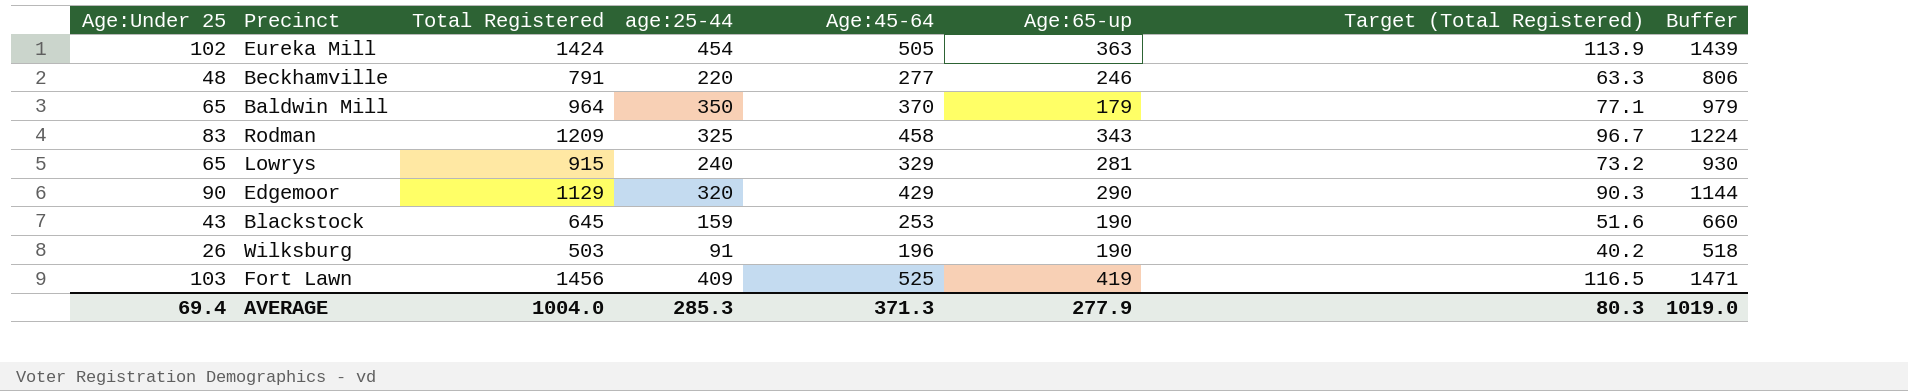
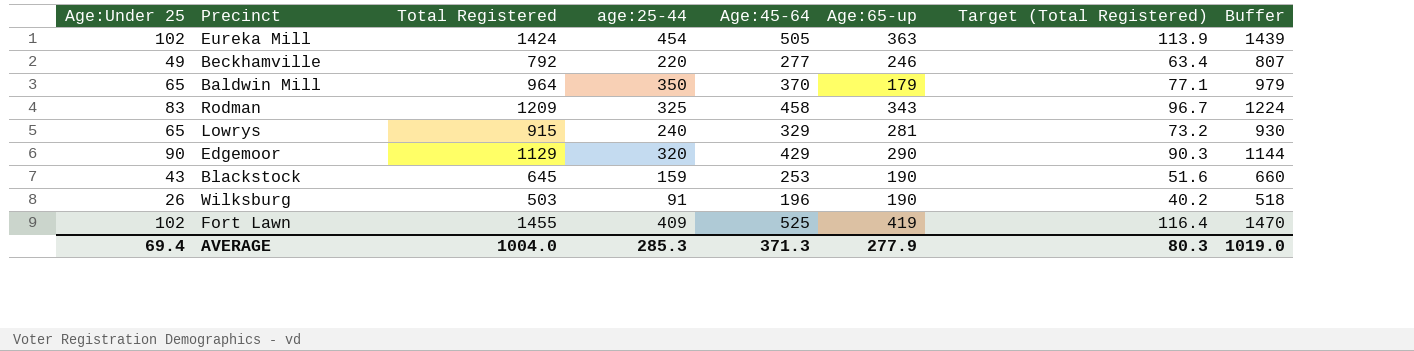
Beckhamville | Age:Under 25: 48 -> 49
Beckhamville | Total Registered: 791 -> 792
Beckhamville | Target (Total Registered): 63.3 -> 63.4
Beckhamville | Buffer: 806 -> 807
Fort Lawn | Age:Under 25: 103 -> 102
Fort Lawn | Total Registered: 1456 -> 1455
Fort Lawn | Target (Total Registered): 116.5 -> 116.4
Fort Lawn | Buffer: 1471 -> 1470

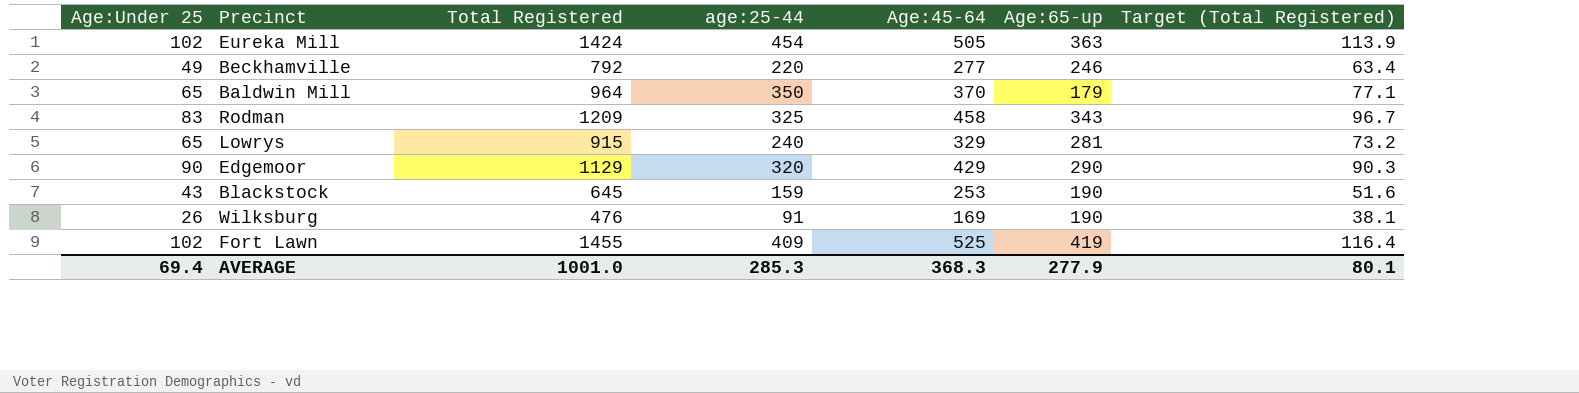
column Buffer | formula: [Total Registered] + 15 -> none
Wilksburg | Total Registered: 503 -> 476
Wilksburg | Age:45-64: 196 -> 169
Wilksburg | Target (Total Registered): 40.2 -> 38.1
AVERAGE | Total Registered: 1004.0 -> 1001.0
AVERAGE | Age:45-64: 371.3 -> 368.3
AVERAGE | Target (Total Registered): 80.3 -> 80.1

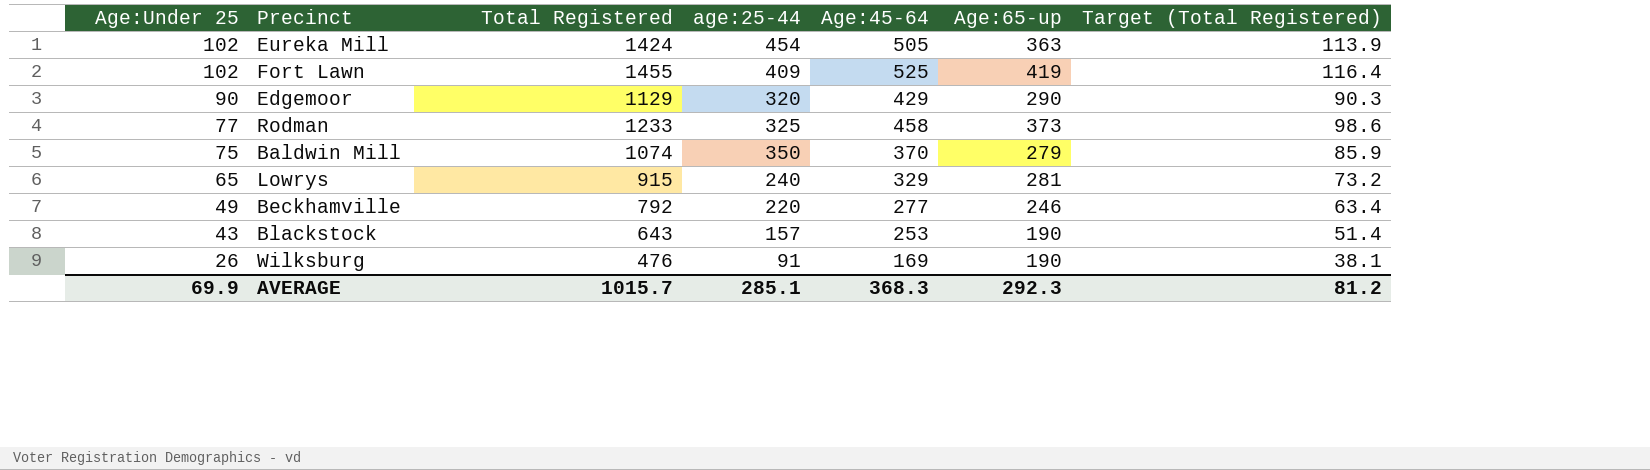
row order: none -> Age:Under 25 descending
Rodman | Age:Under 25: 83 -> 77
Rodman | Total Registered: 1209 -> 1233
Rodman | Age:65-up: 343 -> 373
Rodman | Target (Total Registered): 96.7 -> 98.6
Baldwin Mill | Age:Under 25: 65 -> 75
Baldwin Mill | Total Registered: 964 -> 1074
Baldwin Mill | Age:65-up: 179 -> 279
Baldwin Mill | Target (Total Registered): 77.1 -> 85.9
Blackstock | Total Registered: 645 -> 643
Blackstock | age:25-44: 159 -> 157
Blackstock | Target (Total Registered): 51.6 -> 51.4
AVERAGE | Age:Under 25: 69.4 -> 69.9
AVERAGE | Total Registered: 1001.0 -> 1015.7
AVERAGE | age:25-44: 285.3 -> 285.1
AVERAGE | Age:65-up: 277.9 -> 292.3
AVERAGE | Target (Total Registered): 80.1 -> 81.2

